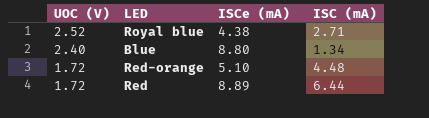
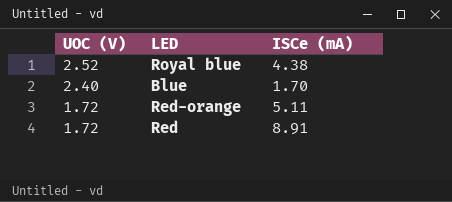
column ISC (mA) | position: 4 -> none
Blue | ISCe (mA): 8.80 -> 1.70
Red-orange | ISCe (mA): 5.10 -> 5.11
Red | ISCe (mA): 8.89 -> 8.91

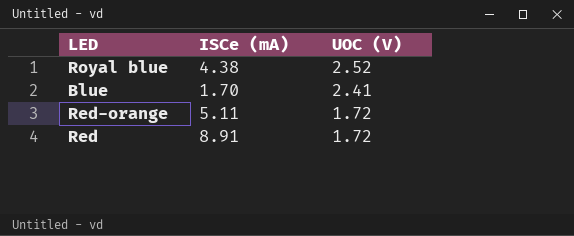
column UOC (V) | position: 1 -> 3
Blue | UOC (V): 2.40 -> 2.41

